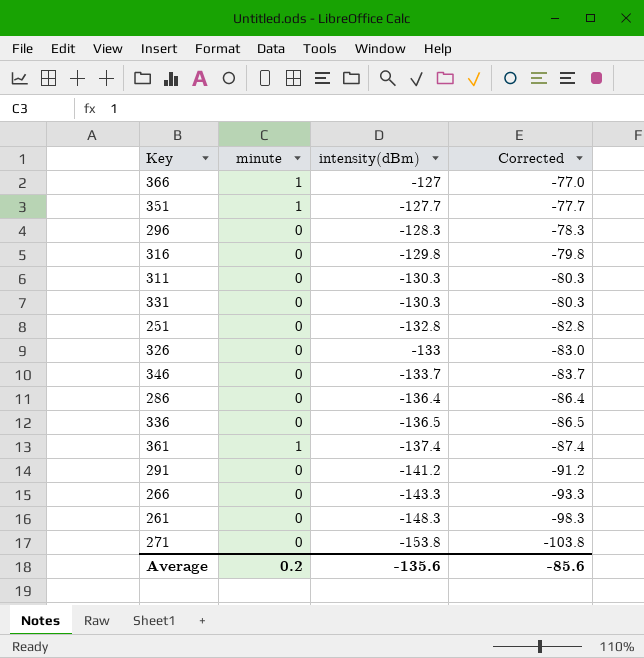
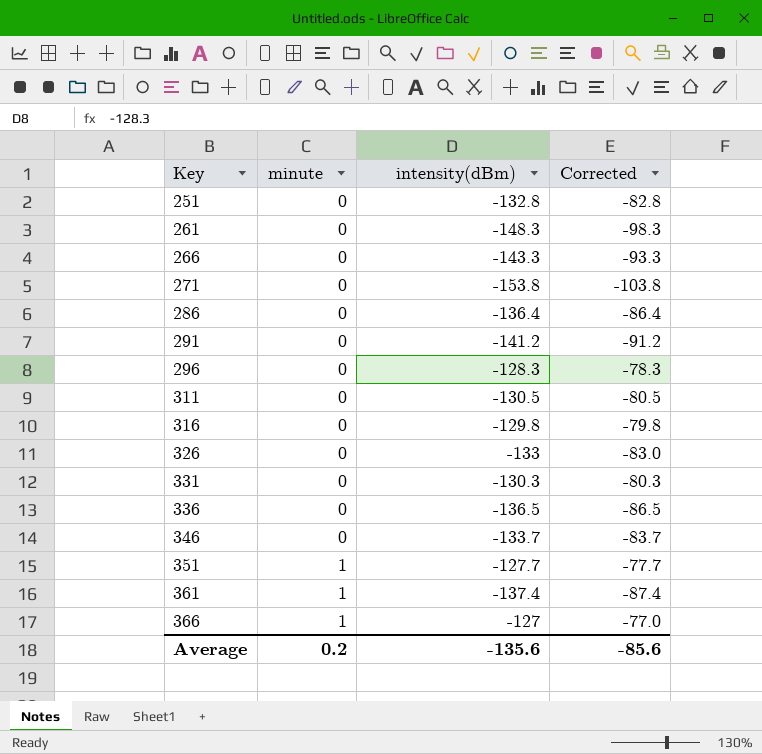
row order: intensity(dBm) descending -> Key ascending
311 | intensity(dBm): -130.3 -> -130.5
311 | Corrected: -80.3 -> -80.5

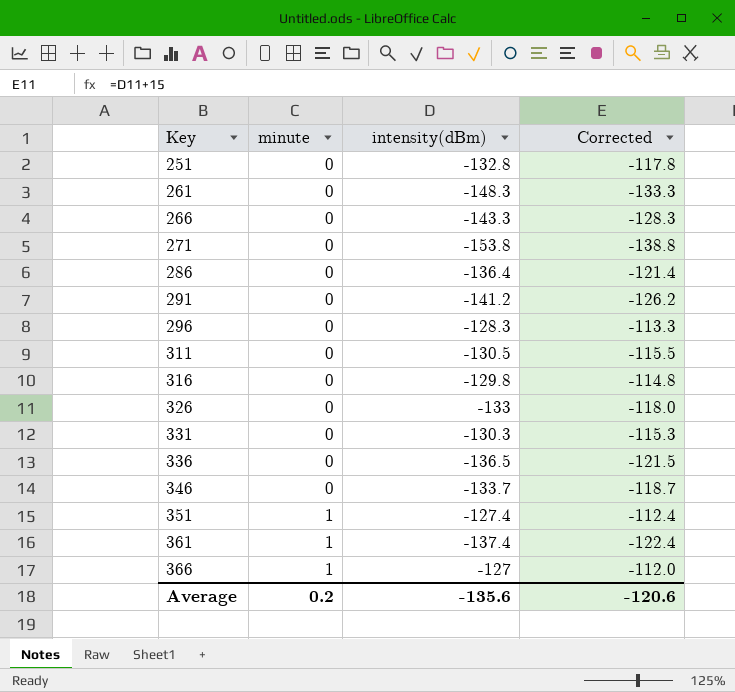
column Corrected | formula: [intensity(dBm)] + 50 -> [intensity(dBm)] + 15
351 | intensity(dBm): -127.7 -> -127.4
Average | Corrected: -85.6 -> -120.6

